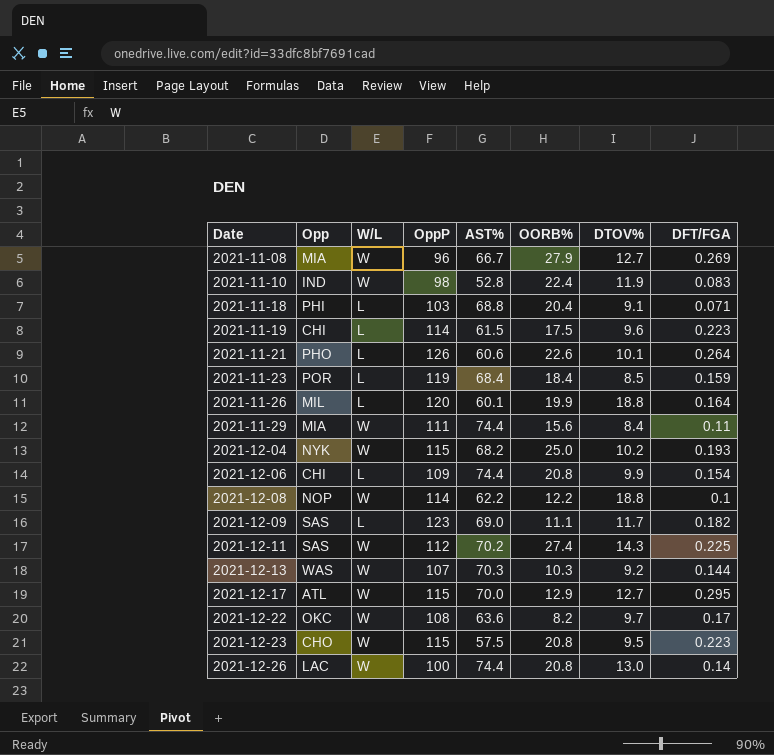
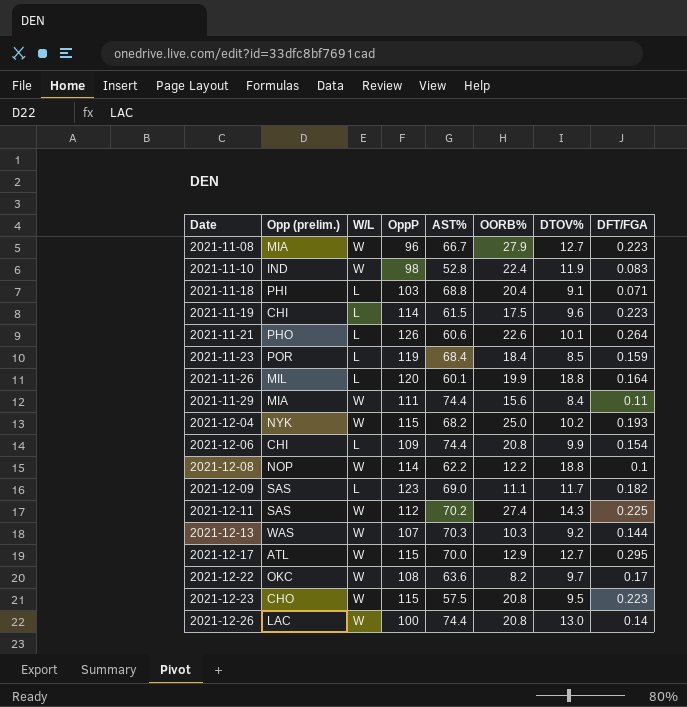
column name: Opp -> Opp (prelim.)
2021-11-08 | DFT/FGA: 0.269 -> 0.223

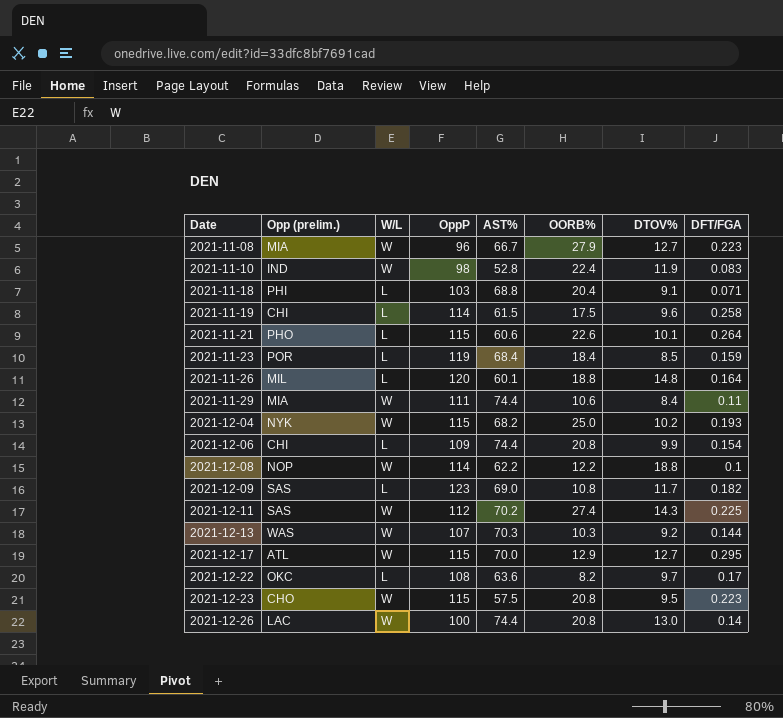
2021-11-19 | DFT/FGA: 0.223 -> 0.258
2021-11-21 | OppP: 126 -> 115
2021-11-26 | OORB%: 19.9 -> 18.8
2021-11-26 | DTOV%: 18.8 -> 14.8
2021-11-29 | OORB%: 15.6 -> 10.6
2021-12-09 | OORB%: 11.1 -> 10.8
2021-12-22 | W/L: W -> L

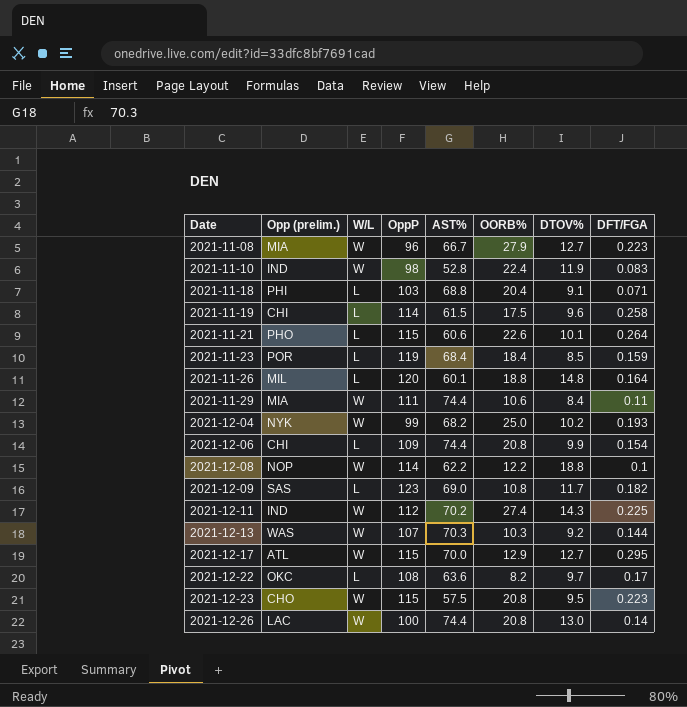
2021-12-04 | OppP: 115 -> 99
2021-12-11 | Opp (prelim.): SAS -> IND

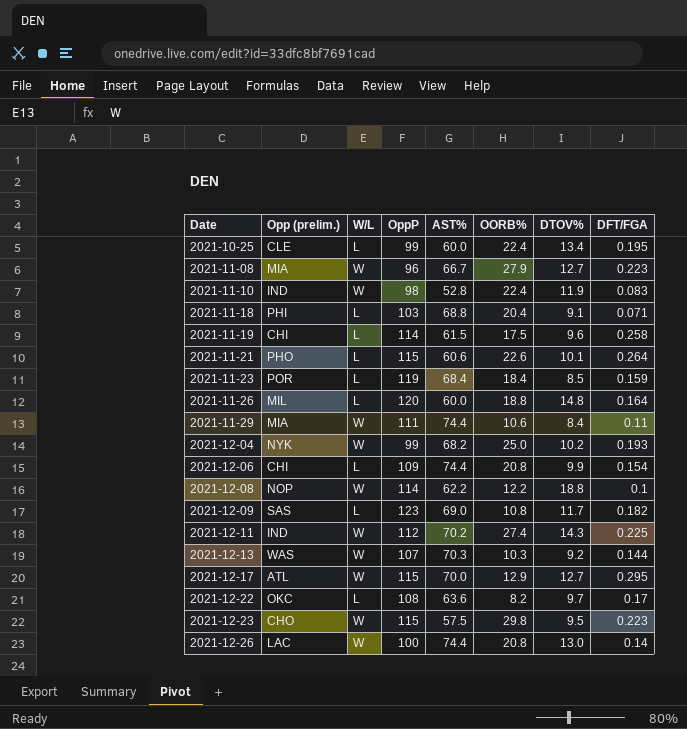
row 2021-10-25: none -> CLE | L | 99 | 60.0 | 22.4 | 13.4 | 0.195
2021-11-26 | AST%: 60.1 -> 60.0
2021-12-23 | OORB%: 20.8 -> 29.8

